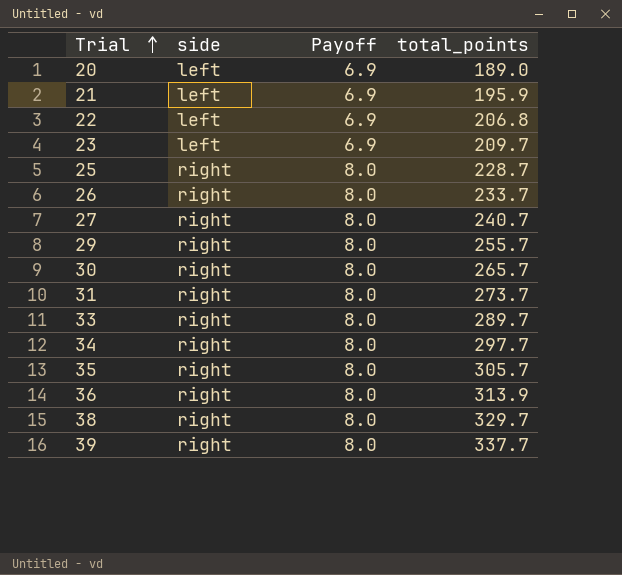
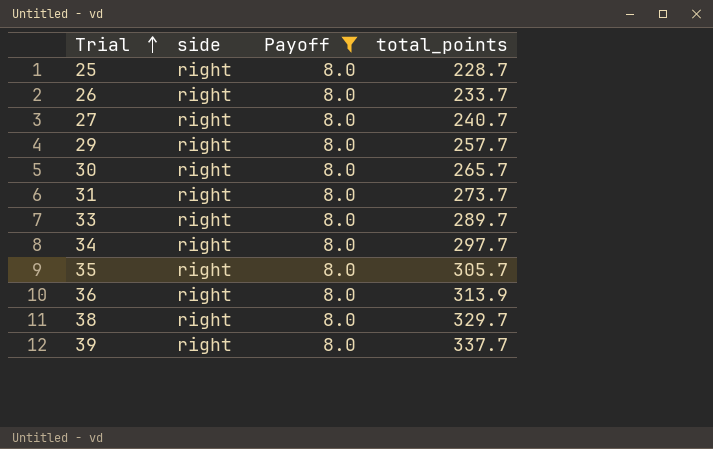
filter: none -> Payoff = 8.0
29 | total_points: 255.7 -> 257.7

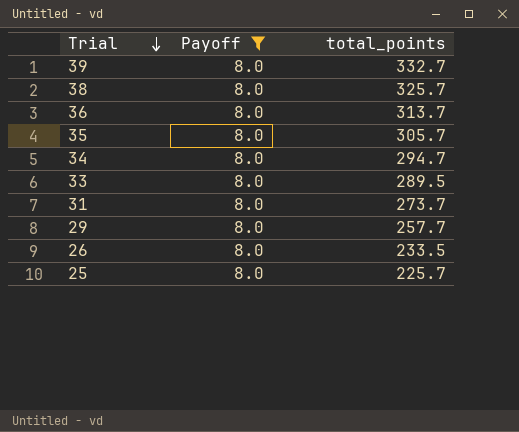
row order: Trial ascending -> Trial descending
column side | position: 2 -> none
row 27: right | 8.0 | 240.7 -> none
row 30: right | 8.0 | 265.7 -> none
39 | total_points: 337.7 -> 332.7
38 | total_points: 329.7 -> 325.7
36 | total_points: 313.9 -> 313.7
34 | total_points: 297.7 -> 294.7
33 | total_points: 289.7 -> 289.5
26 | total_points: 233.7 -> 233.5
25 | total_points: 228.7 -> 225.7

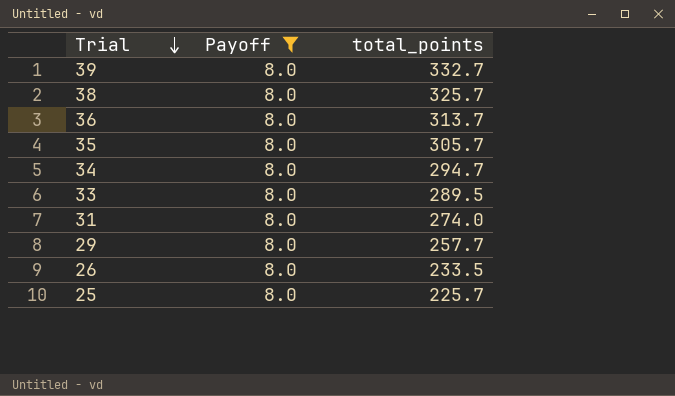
31 | total_points: 273.7 -> 274.0

